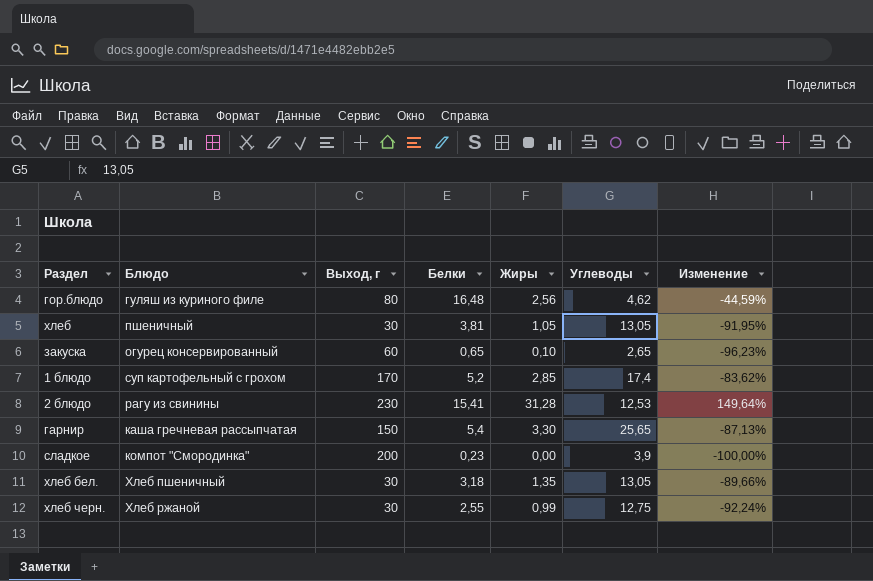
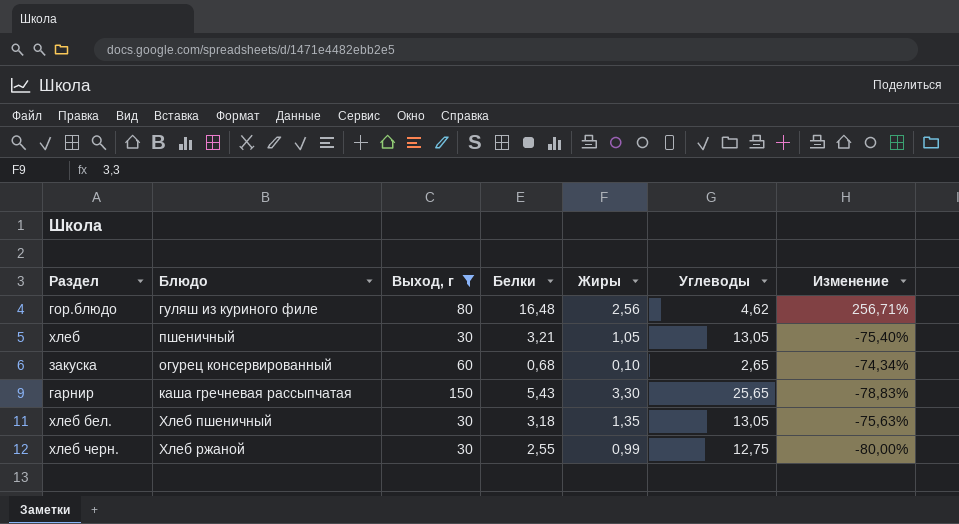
filter: none -> Выход, г <= 150
column Изменение | formula: ([Жиры] - [Углеводы]) / [Углеводы] -> ([Белки] - [Углеводы]) / [Углеводы]
хлеб | Белки: 3,81 -> 3,21
закуска | Белки: 0,65 -> 0,68
гарнир | Белки: 5,4 -> 5,43

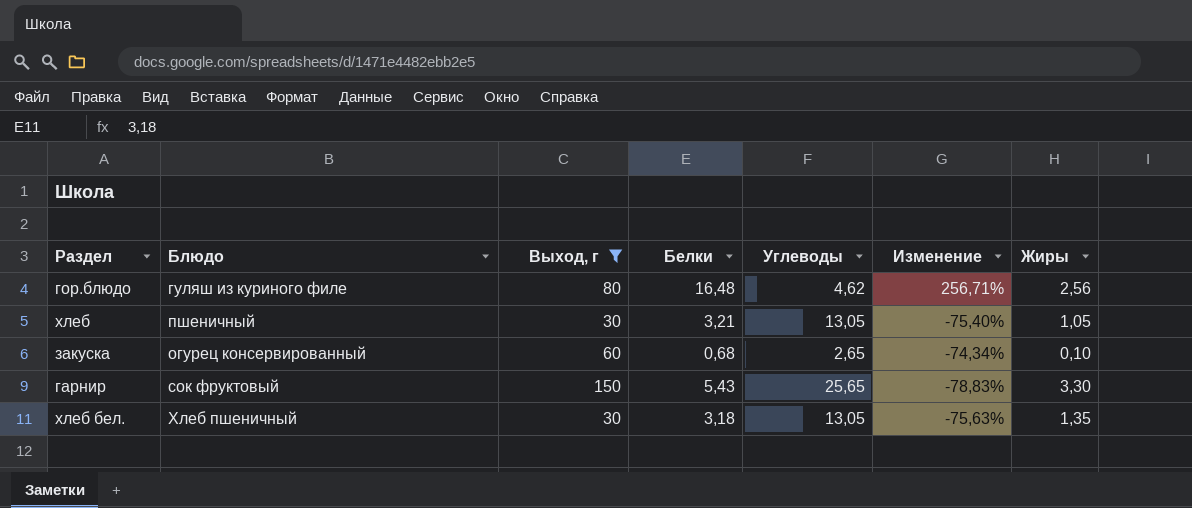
column Жиры | position: 5 -> 7
row хлеб черн.: Хлеб ржаной | 30 | 2,55 | 0,99 | 12,75 | -80,00% -> none
гарнир | Блюдо: каша гречневая рассыпчатая -> сок фруктовый

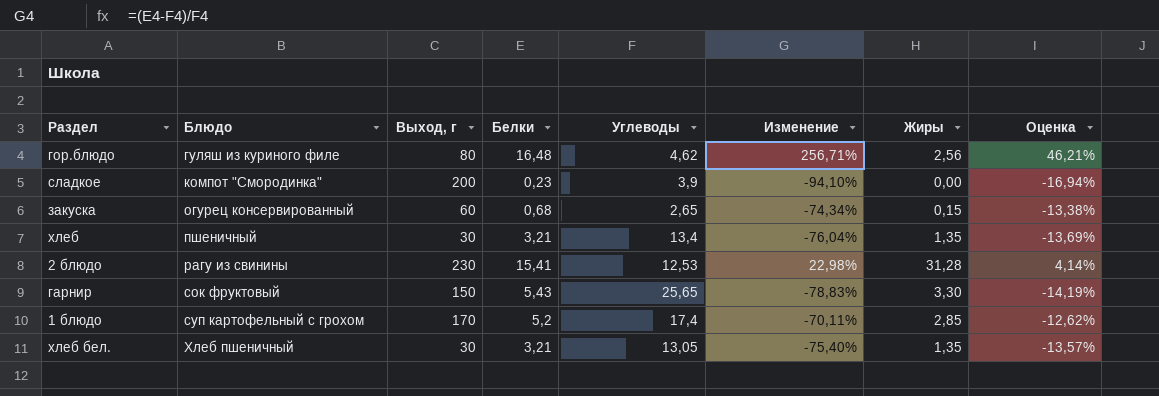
filter: Выход, г <= 150 -> none
row order: none -> Блюдо ascending
column Оценка | formula: none -> [Изменение] * 0,18
закуска | Жиры: 0,10 -> 0,15
хлеб | Углеводы: 13,05 -> 13,4
хлеб | Изменение: -75,40% -> -76,04%
хлеб | Жиры: 1,05 -> 1,35
хлеб бел. | Белки: 3,18 -> 3,21
хлеб бел. | Изменение: -75,63% -> -75,40%

